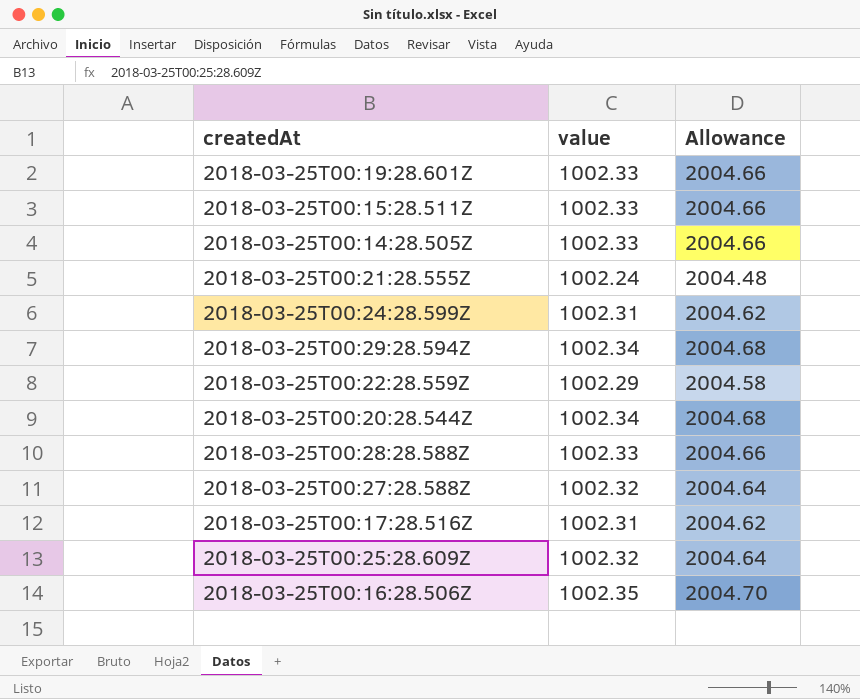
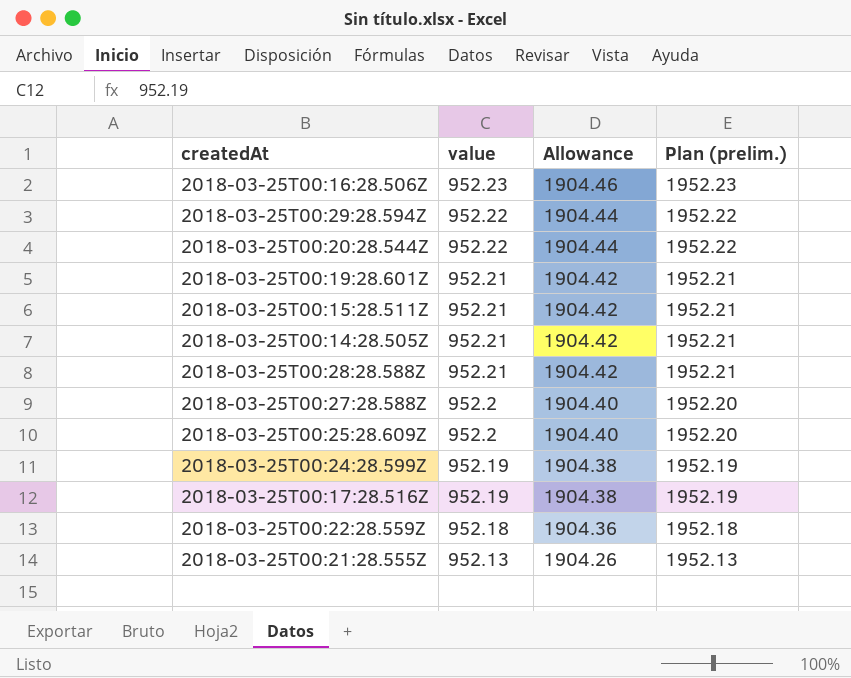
row order: none -> value descending
column Plan (prelim.) | formula: none -> [value] + 1000
2018-03-25T00:16:28.506Z | value: 1002.35 -> 952.23
2018-03-25T00:16:28.506Z | Allowance: 2004.70 -> 1904.46
2018-03-25T00:29:28.594Z | value: 1002.34 -> 952.22
2018-03-25T00:29:28.594Z | Allowance: 2004.68 -> 1904.44
2018-03-25T00:20:28.544Z | value: 1002.34 -> 952.22
2018-03-25T00:20:28.544Z | Allowance: 2004.68 -> 1904.44
2018-03-25T00:19:28.601Z | value: 1002.33 -> 952.21
2018-03-25T00:19:28.601Z | Allowance: 2004.66 -> 1904.42
2018-03-25T00:15:28.511Z | value: 1002.33 -> 952.21
2018-03-25T00:15:28.511Z | Allowance: 2004.66 -> 1904.42
2018-03-25T00:14:28.505Z | value: 1002.33 -> 952.21
2018-03-25T00:14:28.505Z | Allowance: 2004.66 -> 1904.42
2018-03-25T00:28:28.588Z | value: 1002.33 -> 952.21
2018-03-25T00:28:28.588Z | Allowance: 2004.66 -> 1904.42
2018-03-25T00:27:28.588Z | value: 1002.32 -> 952.2
2018-03-25T00:27:28.588Z | Allowance: 2004.64 -> 1904.40
2018-03-25T00:25:28.609Z | value: 1002.32 -> 952.2
2018-03-25T00:25:28.609Z | Allowance: 2004.64 -> 1904.40
2018-03-25T00:24:28.599Z | value: 1002.31 -> 952.19
2018-03-25T00:24:28.599Z | Allowance: 2004.62 -> 1904.38
2018-03-25T00:17:28.516Z | value: 1002.31 -> 952.19
2018-03-25T00:17:28.516Z | Allowance: 2004.62 -> 1904.38
2018-03-25T00:22:28.559Z | value: 1002.29 -> 952.18
2018-03-25T00:22:28.559Z | Allowance: 2004.58 -> 1904.36
2018-03-25T00:21:28.555Z | value: 1002.24 -> 952.13
2018-03-25T00:21:28.555Z | Allowance: 2004.48 -> 1904.26

